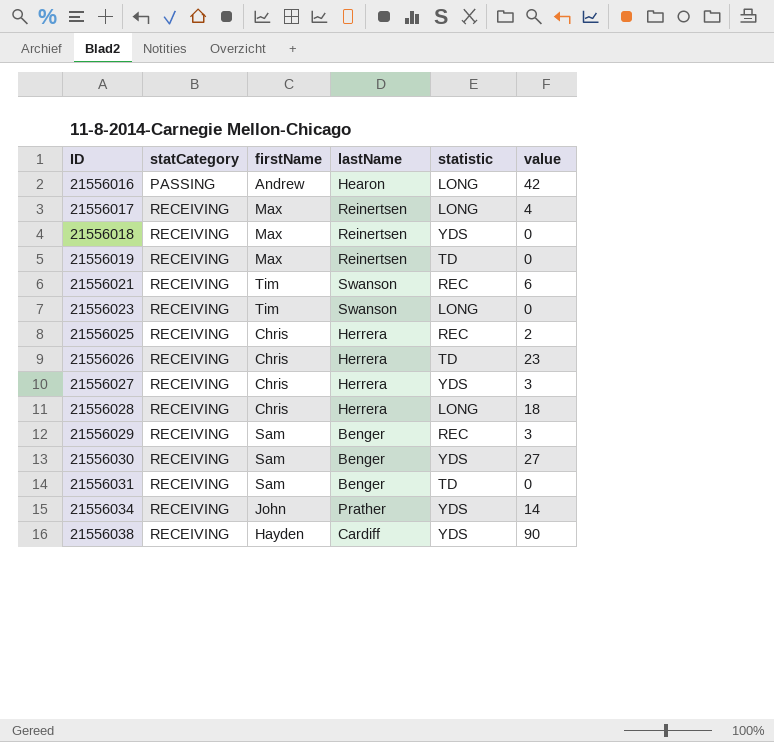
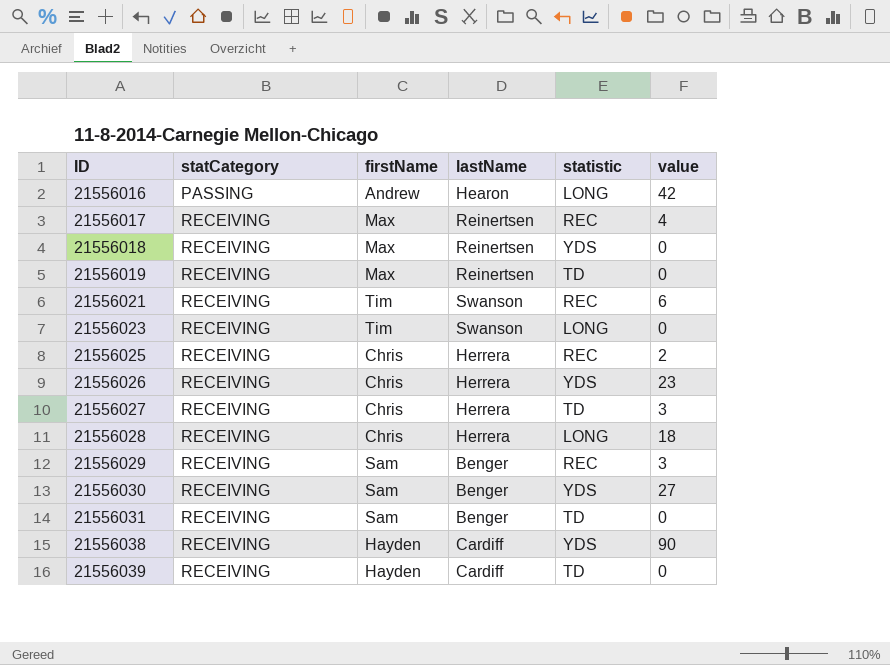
row 21556034: RECEIVING | John | Prather | YDS | 14 -> none
21556017 | statistic: LONG -> REC
21556026 | statistic: TD -> YDS
21556027 | statistic: YDS -> TD
row 21556039: none -> RECEIVING | Hayden | Cardiff | TD | 0

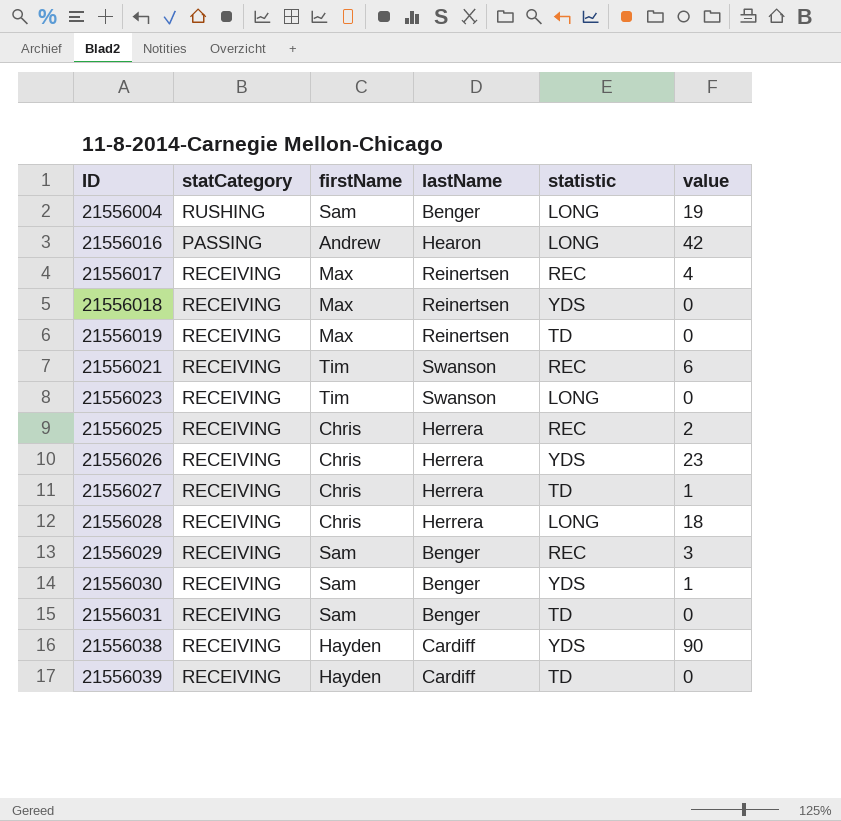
row 21556004: none -> RUSHING | Sam | Benger | LONG | 19
21556027 | value: 3 -> 1
21556030 | value: 27 -> 1

